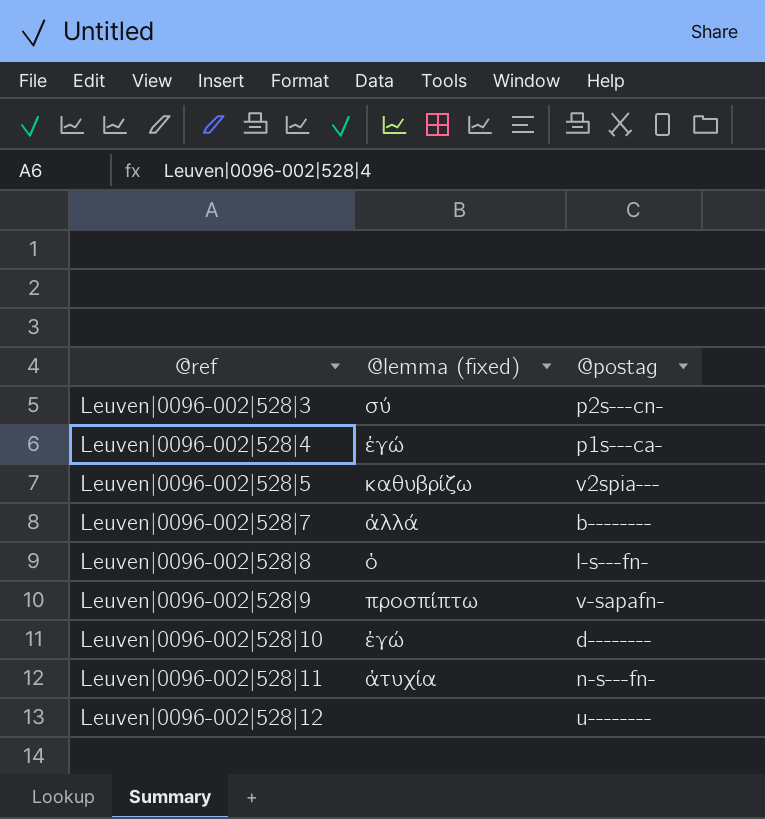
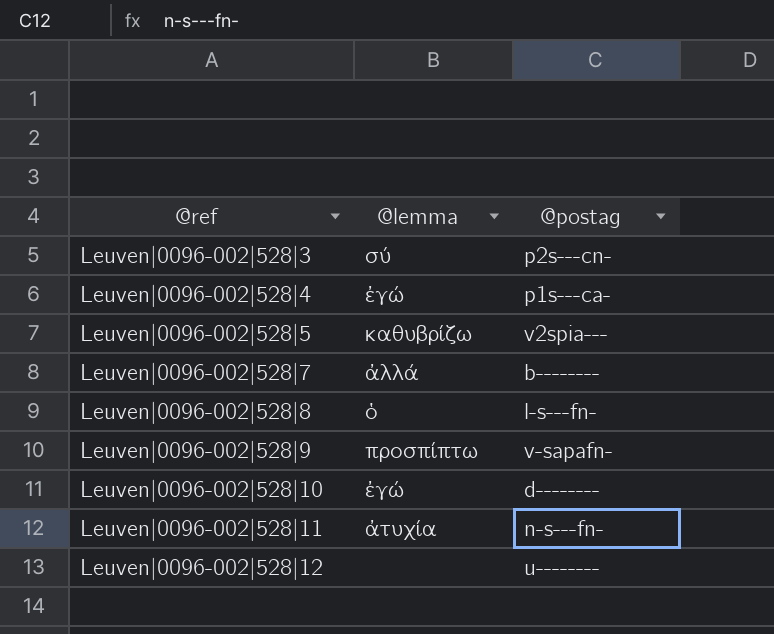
column name: @lemma (fixed) -> @lemma

